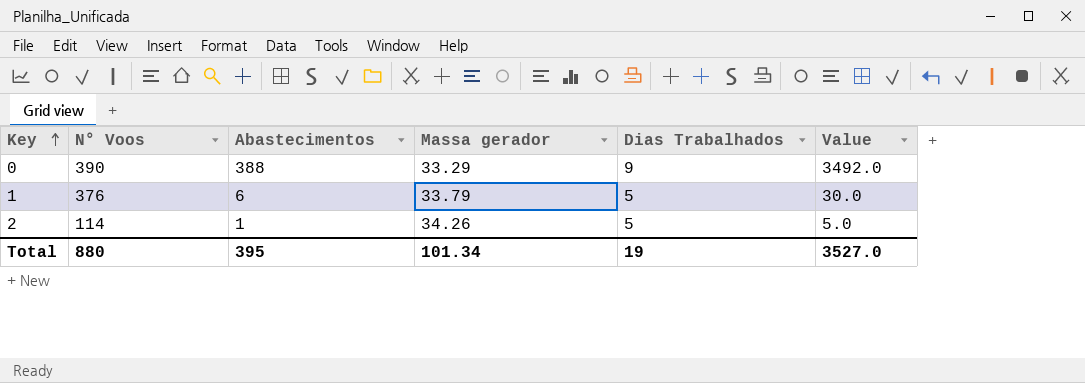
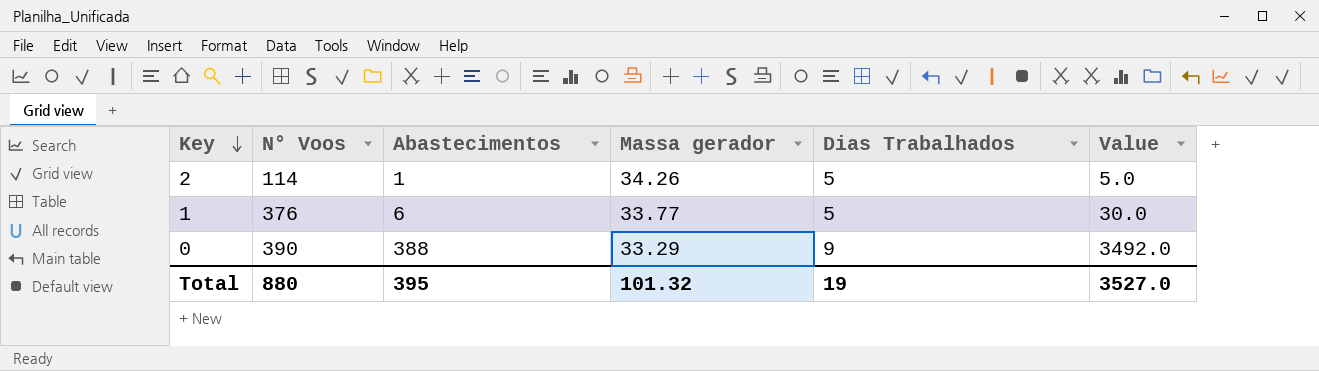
row order: Key ascending -> Key descending
1 | Massa gerador: 33.79 -> 33.77
Total | Massa gerador: 101.34 -> 101.32

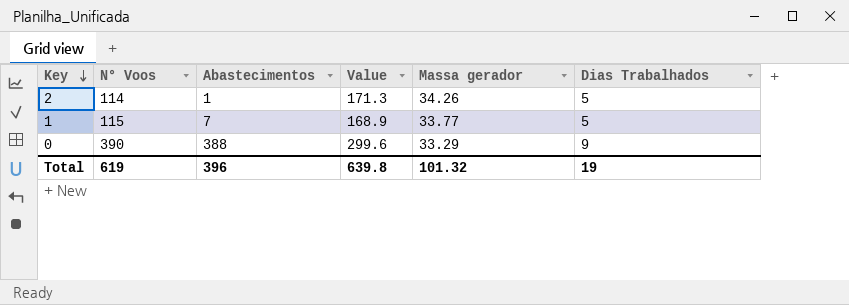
column Value | formula: [Abastecimentos] * [Dias Trabalhados] -> [Massa gerador] * [Dias Trabalhados]
column Value | position: 6 -> 4
1 | N° Voos: 376 -> 115
1 | Abastecimentos: 6 -> 7
Total | N° Voos: 880 -> 619
Total | Abastecimentos: 395 -> 396
Total | Value: 3527.0 -> 639.8

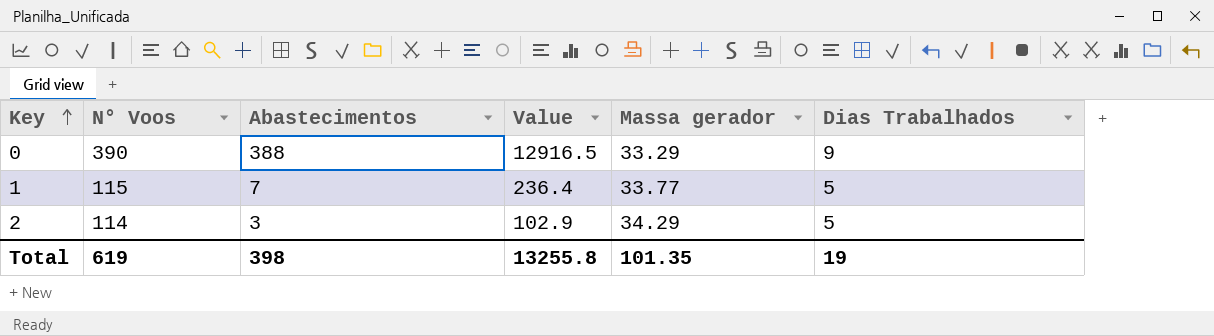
row order: Key descending -> Key ascending
column Value | formula: [Massa gerador] * [Dias Trabalhados] -> [Abastecimentos] * [Massa gerador]
2 | Abastecimentos: 1 -> 3
2 | Massa gerador: 34.26 -> 34.29
Total | Abastecimentos: 396 -> 398
Total | Value: 639.8 -> 13255.8
Total | Massa gerador: 101.32 -> 101.35

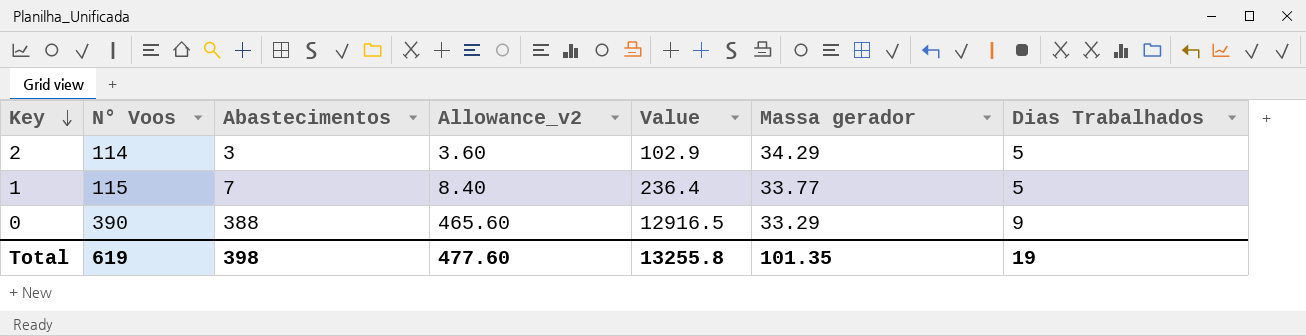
row order: Key ascending -> Key descending
column Allowance_v2 | formula: none -> [Abastecimentos] * 1.2

